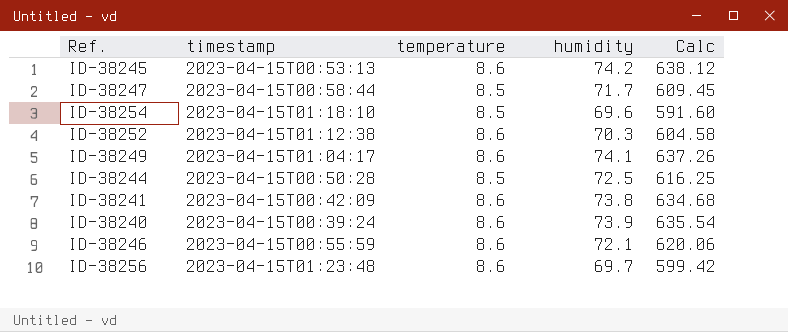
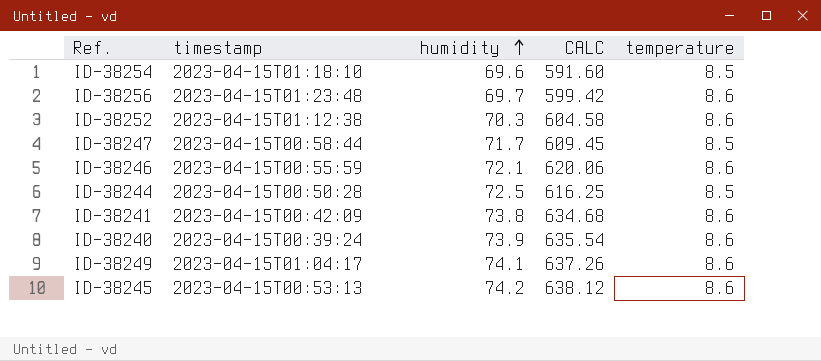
row order: none -> humidity ascending
column name: Calc -> CALC
column temperature | position: 3 -> 5

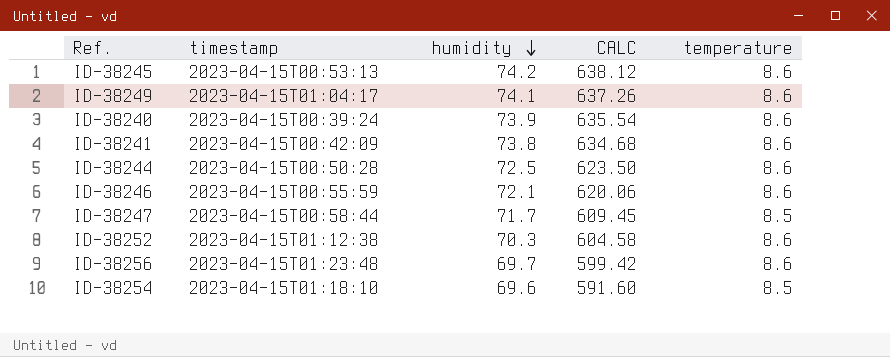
row order: humidity ascending -> humidity descending
ID-38244 | CALC: 616.25 -> 623.50
ID-38244 | temperature: 8.5 -> 8.6

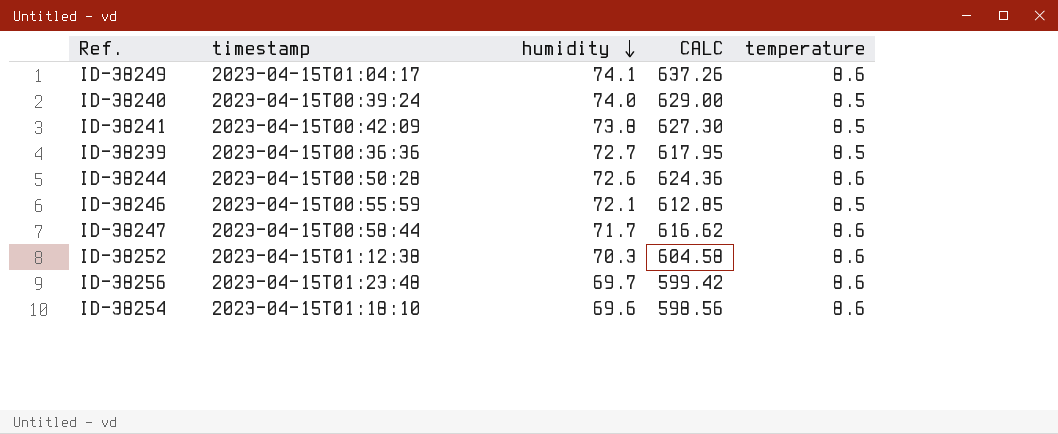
row ID-38245: 2023-04-15T00:53:13 | 74.2 | 638.12 | 8.6 -> none
ID-38240 | humidity: 73.9 -> 74.0
ID-38240 | CALC: 635.54 -> 629.00
ID-38240 | temperature: 8.6 -> 8.5
ID-38241 | CALC: 634.68 -> 627.30
ID-38241 | temperature: 8.6 -> 8.5
row ID-38239: none -> 2023-04-15T00:36:36 | 72.7 | 617.95 | 8.5
ID-38244 | humidity: 72.5 -> 72.6
ID-38244 | CALC: 623.50 -> 624.36
ID-38246 | CALC: 620.06 -> 612.85
ID-38246 | temperature: 8.6 -> 8.5
ID-38247 | CALC: 609.45 -> 616.62
ID-38247 | temperature: 8.5 -> 8.6
ID-38254 | CALC: 591.60 -> 598.56
ID-38254 | temperature: 8.5 -> 8.6

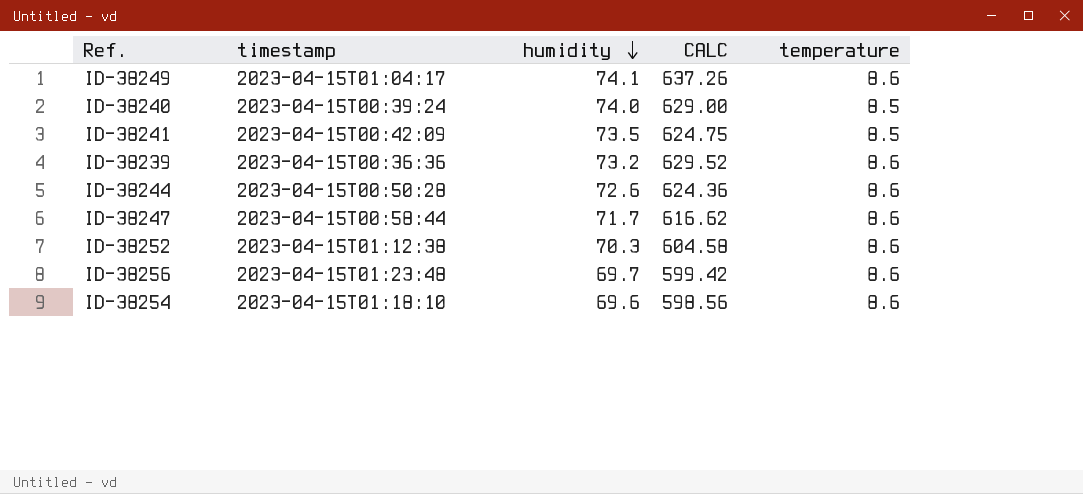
row ID-38246: 2023-04-15T00:55:59 | 72.1 | 612.85 | 8.5 -> none
ID-38241 | humidity: 73.8 -> 73.5
ID-38241 | CALC: 627.30 -> 624.75
ID-38239 | humidity: 72.7 -> 73.2
ID-38239 | CALC: 617.95 -> 629.52
ID-38239 | temperature: 8.5 -> 8.6

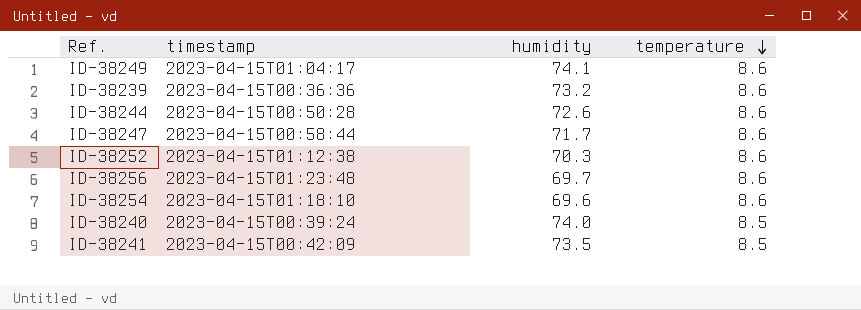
row order: humidity descending -> temperature descending
column CALC | formula: [humidity] * [temperature] -> none

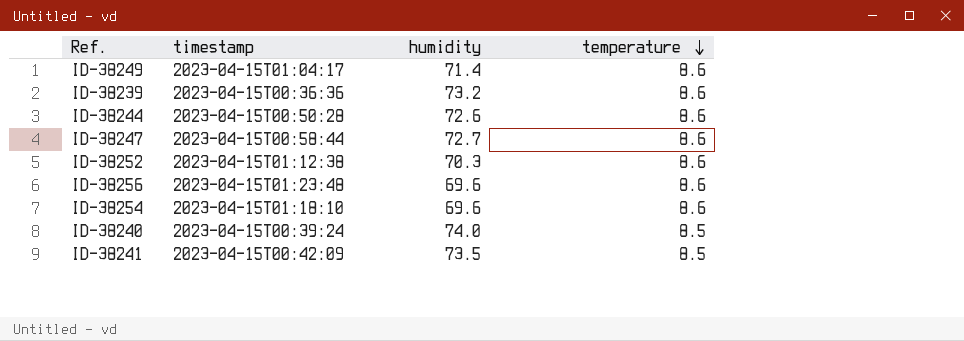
ID-38249 | humidity: 74.1 -> 71.4
ID-38247 | humidity: 71.7 -> 72.7
ID-38256 | humidity: 69.7 -> 69.6

